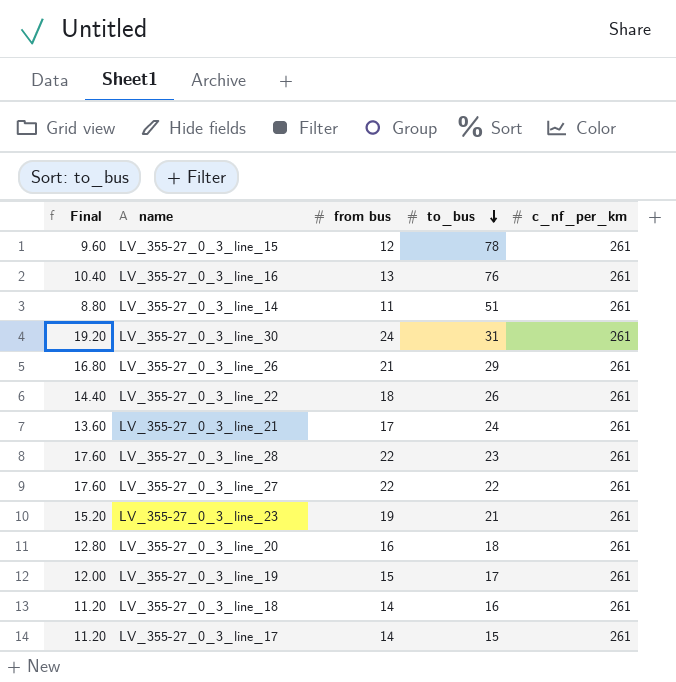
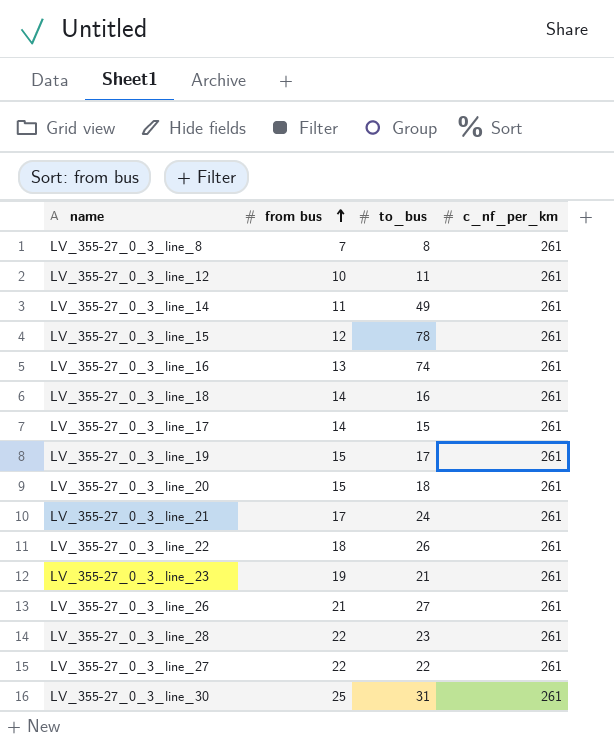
row order: to_bus descending -> from bus ascending
column Final | formula: [from bus] * 0.8 -> none
row LV_355-27_0_3_line_8: none -> 7 | 8 | 261
row LV_355-27_0_3_line_12: none -> 10 | 11 | 261
LV_355-27_0_3_line_14 | to_bus: 51 -> 49
LV_355-27_0_3_line_16 | to_bus: 76 -> 74
LV_355-27_0_3_line_20 | from bus: 16 -> 15
LV_355-27_0_3_line_26 | to_bus: 29 -> 27
LV_355-27_0_3_line_30 | from bus: 24 -> 25

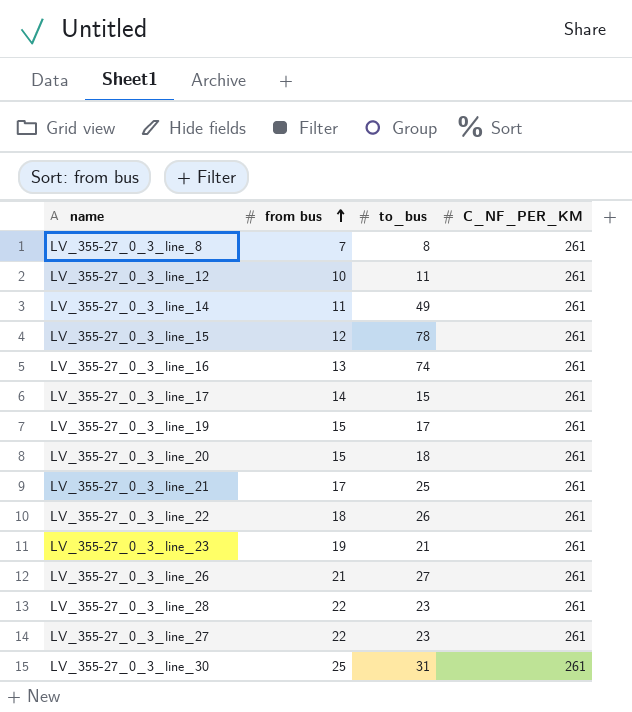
column name: c_nf_per_km -> C_NF_PER_KM
row LV_355-27_0_3_line_18: 14 | 16 | 261 -> none
LV_355-27_0_3_line_21 | to_bus: 24 -> 25
LV_355-27_0_3_line_27 | to_bus: 22 -> 23

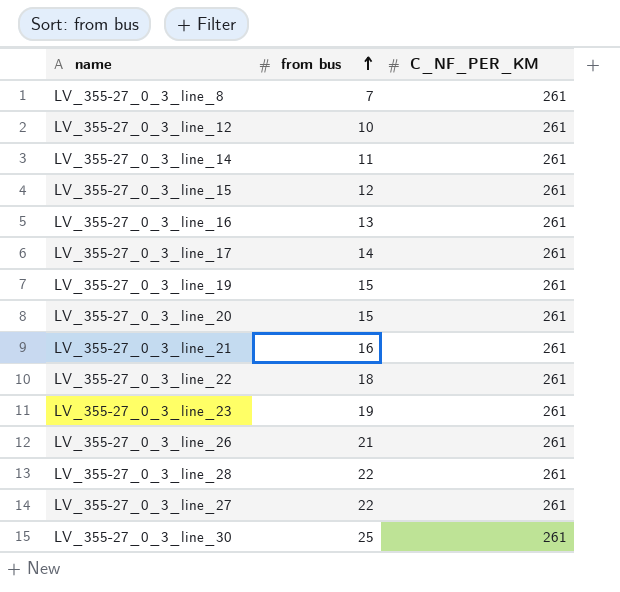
column to_bus | position: 3 -> none
LV_355-27_0_3_line_21 | from bus: 17 -> 16

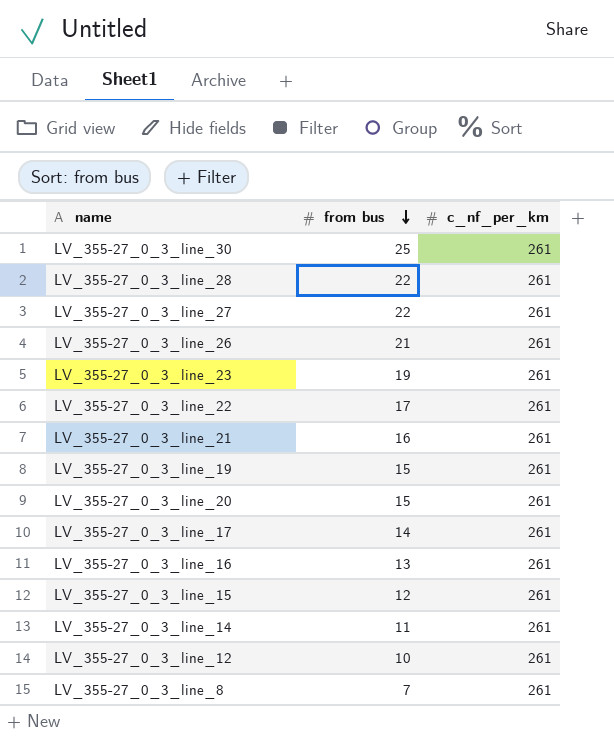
row order: from bus ascending -> from bus descending
column name: C_NF_PER_KM -> c_nf_per_km
LV_355-27_0_3_line_22 | from bus: 18 -> 17

